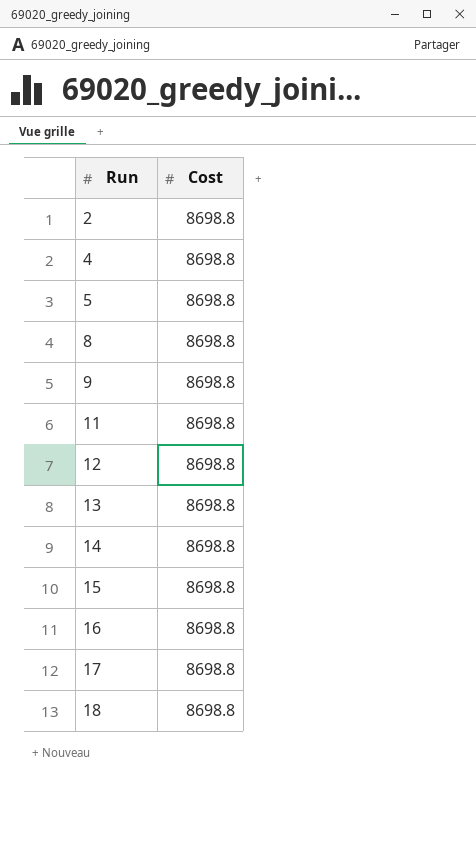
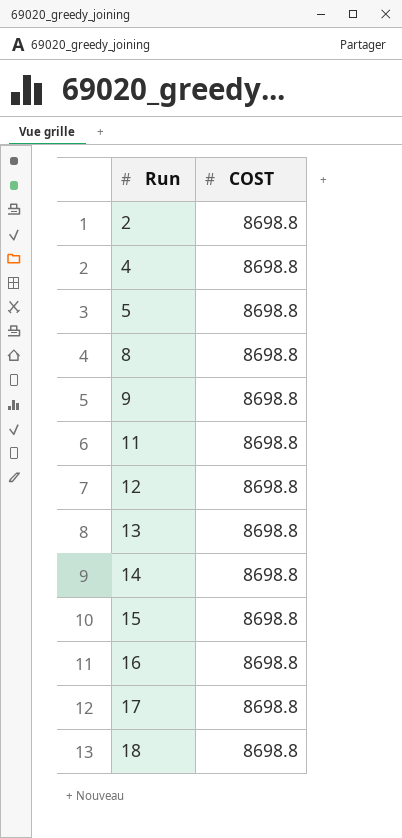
column name: Cost -> COST

